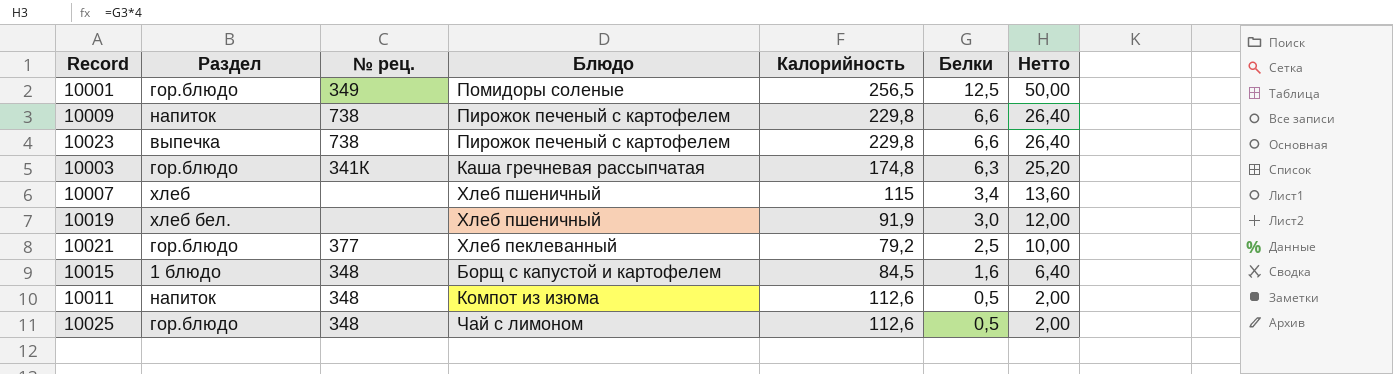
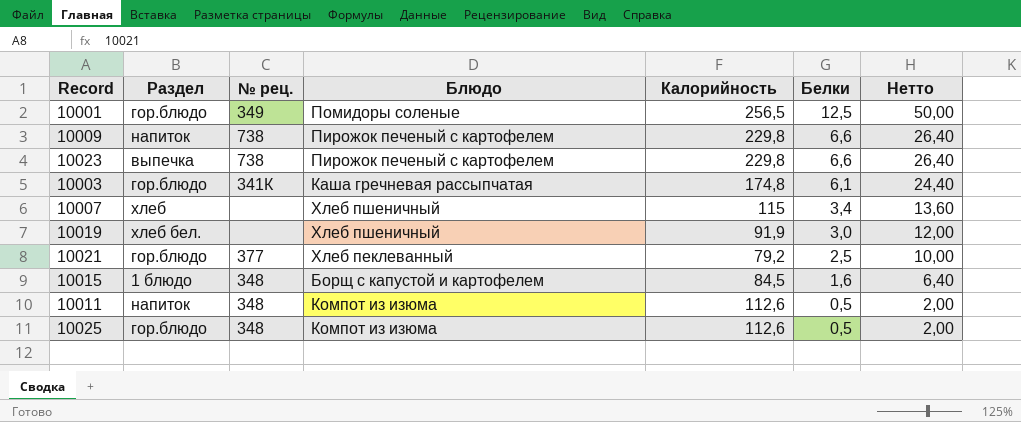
10003 | Белки: 6,3 -> 6,1
10003 | Нетто: 25,20 -> 24,40
10025 | Блюдо: Чай с лимоном -> Компот из изюма

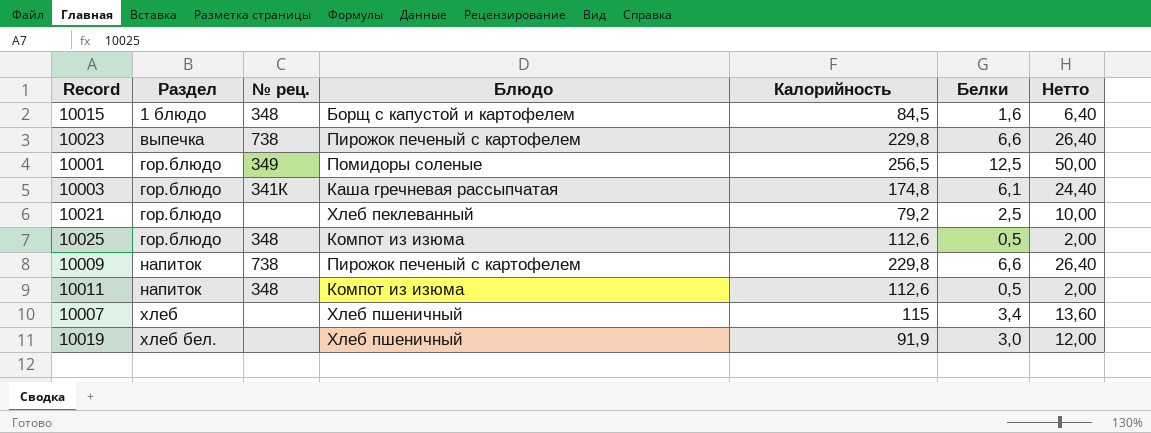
row order: Белки descending -> Раздел ascending
10021 | № рец.: 377 -> none

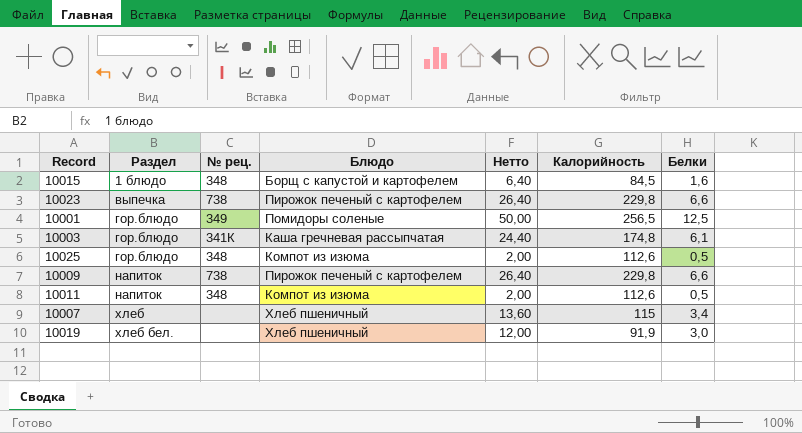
column Нетто | position: 7 -> 5
row 10021: гор.блюдо | none | Хлеб пеклеванный | 79,2 | 2,5 | 10,00 -> none

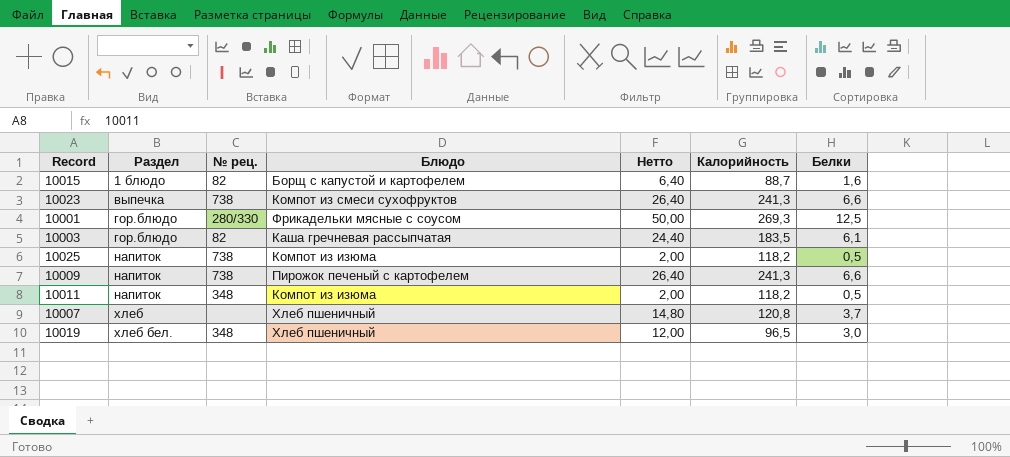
10015 | № рец.: 348 -> 82
10015 | Калорийность: 84,5 -> 88,7
10023 | Блюдо: Пирожок печеный с картофелем -> Компот из смеси сухофруктов
10023 | Калорийность: 229,8 -> 241,3
10001 | № рец.: 349 -> 280/330
10001 | Блюдо: Помидоры соленые -> Фрикадельки мясные с соусом
10001 | Калорийность: 256,5 -> 269,3
10003 | № рец.: 341К -> 82
10003 | Калорийность: 174,8 -> 183,5
10025 | Раздел: гор.блюдо -> напиток
10025 | № рец.: 348 -> 738
10025 | Калорийность: 112,6 -> 118,2
10009 | Калорийность: 229,8 -> 241,3
10011 | Калорийность: 112,6 -> 118,2
10007 | Нетто: 13,60 -> 14,80
10007 | Калорийность: 115 -> 120,8
10007 | Белки: 3,4 -> 3,7
10019 | № рец.: none -> 348
10019 | Калорийность: 91,9 -> 96,5

